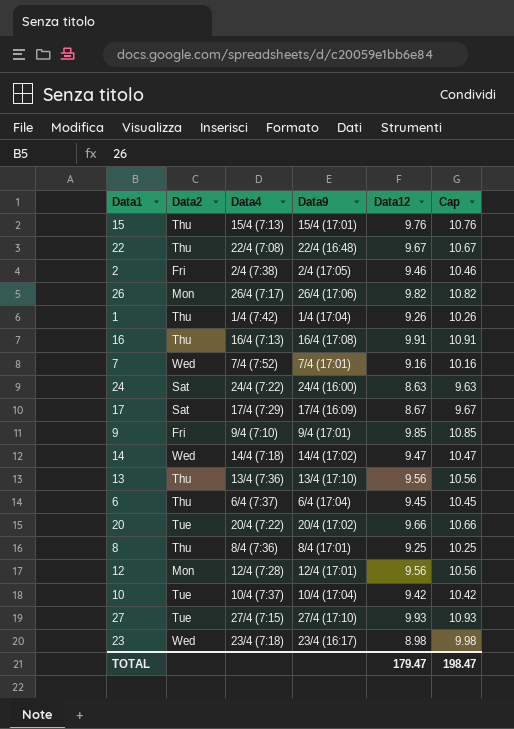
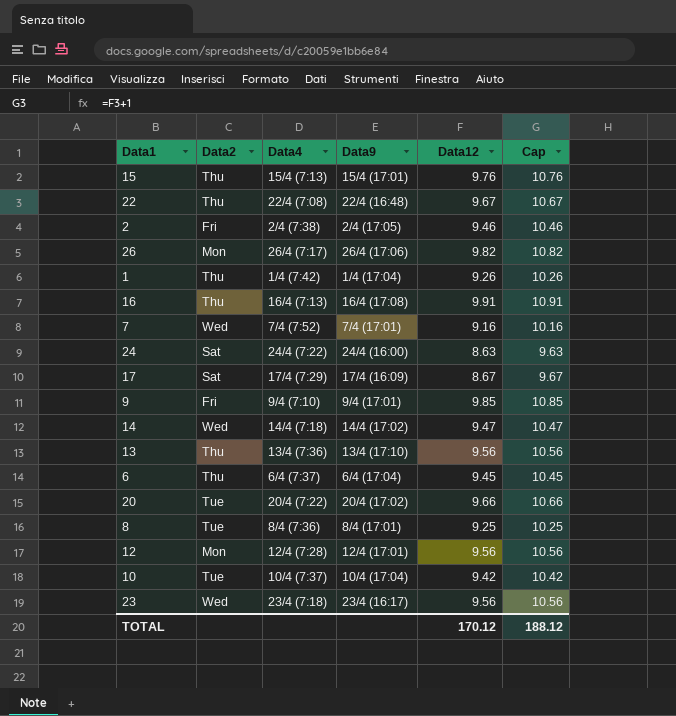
row 27: Tue | 27/4 (7:15) | 27/4 (17:10) | 9.93 | 10.93 -> none
8 | Data2: Thu -> Tue
23 | Data12: 8.98 -> 9.56
23 | Cap: 9.98 -> 10.56
TOTAL | Data12: 179.47 -> 170.12
TOTAL | Cap: 198.47 -> 188.12

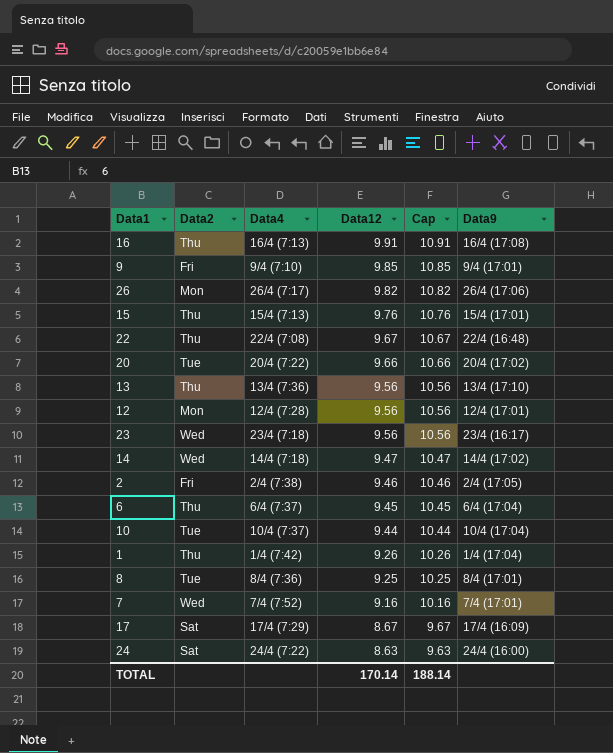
row order: none -> Data12 descending
column Data9 | position: 4 -> 6
10 | Data12: 9.42 -> 9.44
10 | Cap: 10.42 -> 10.44
TOTAL | Data12: 170.12 -> 170.14
TOTAL | Cap: 188.12 -> 188.14

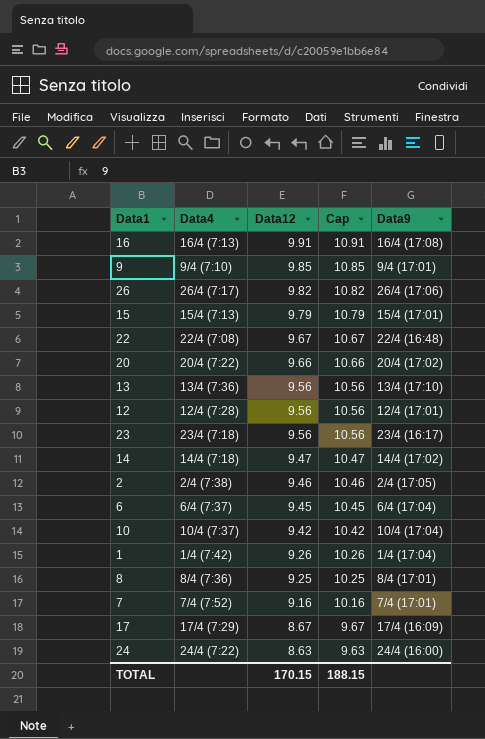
column Data2 | position: 2 -> none
15 | Data12: 9.76 -> 9.79
15 | Cap: 10.76 -> 10.79
10 | Data12: 9.44 -> 9.42
10 | Cap: 10.44 -> 10.42
TOTAL | Data12: 170.14 -> 170.15
TOTAL | Cap: 188.14 -> 188.15

